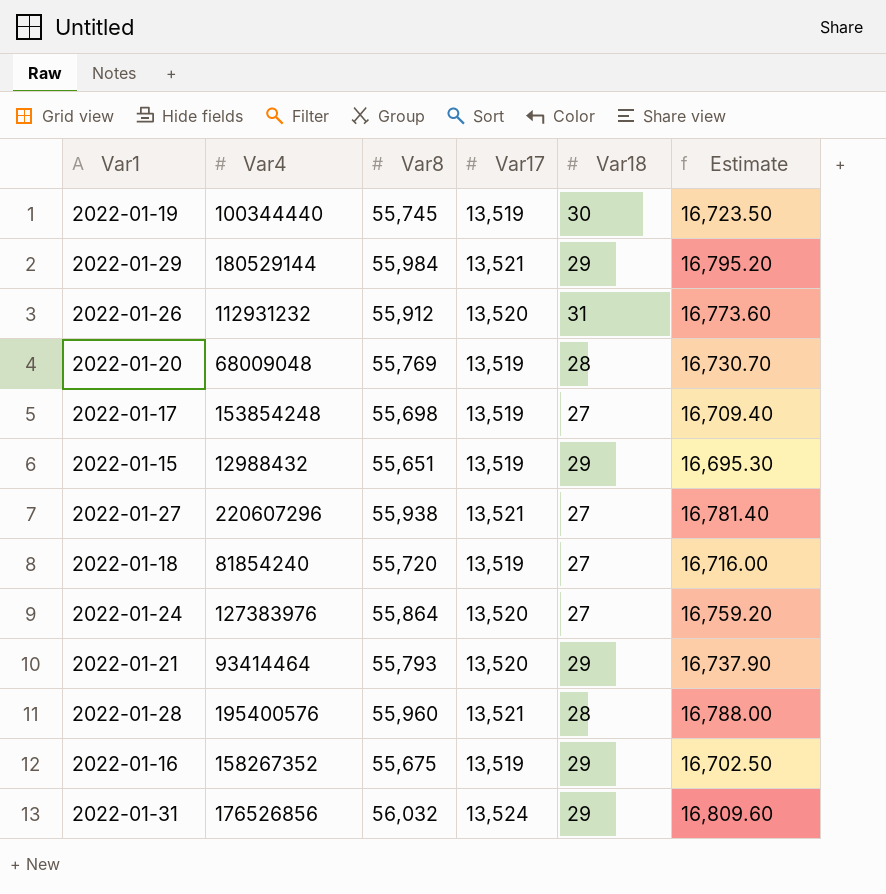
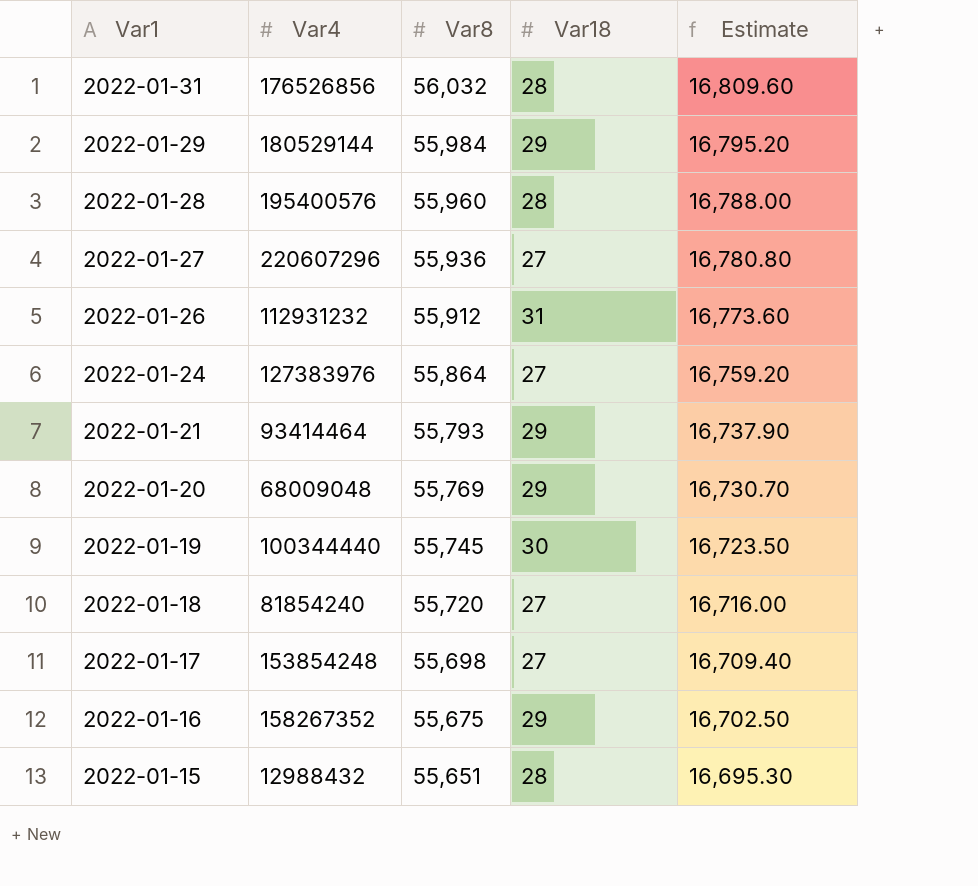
row order: none -> Var1 descending
column Var17 | position: 4 -> none
2022-01-31 | Var18: 29 -> 28
2022-01-27 | Var8: 55,938 -> 55,936
2022-01-27 | Estimate: 16,781.40 -> 16,780.80
2022-01-20 | Var18: 28 -> 29
2022-01-15 | Var18: 29 -> 28

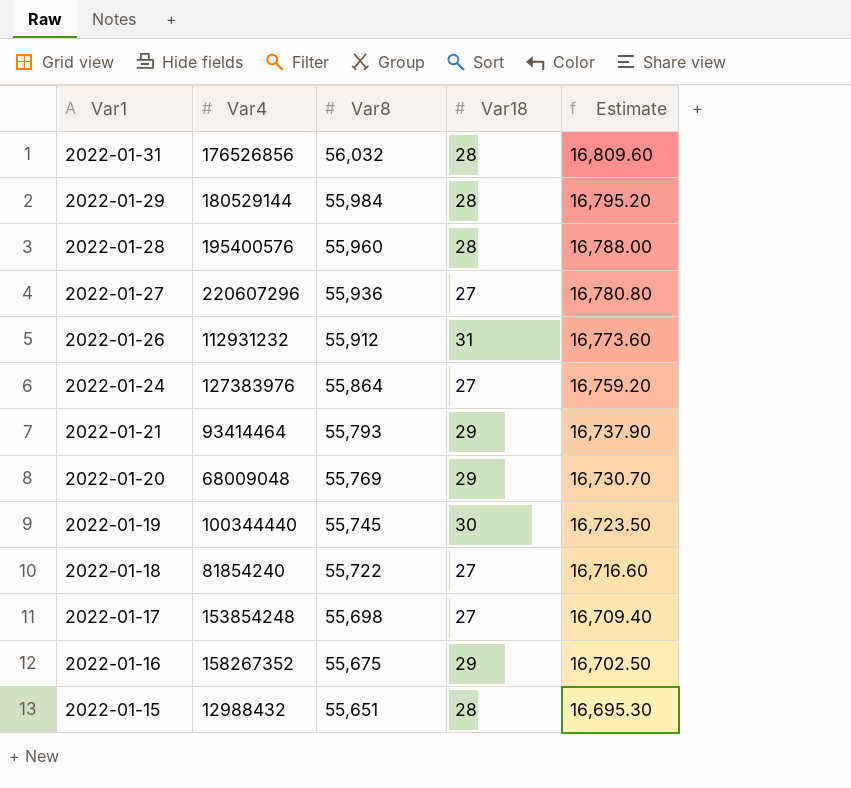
2022-01-29 | Var18: 29 -> 28
2022-01-18 | Var8: 55,720 -> 55,722
2022-01-18 | Estimate: 16,716.00 -> 16,716.60

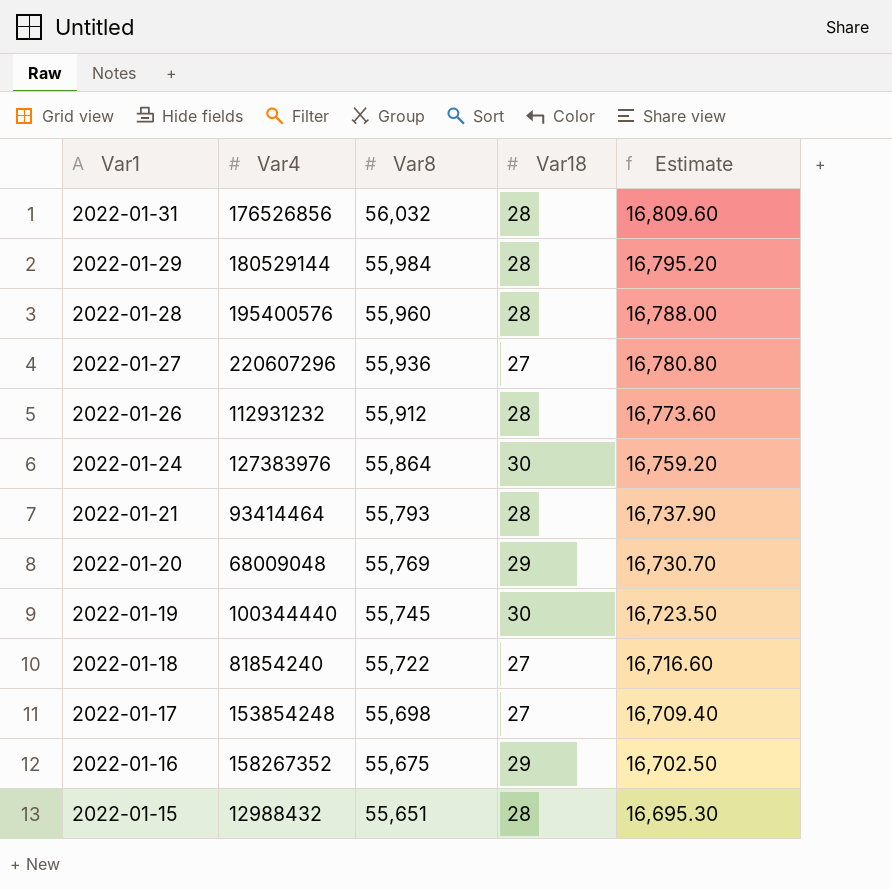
2022-01-26 | Var18: 31 -> 28
2022-01-24 | Var18: 27 -> 30
2022-01-21 | Var18: 29 -> 28

